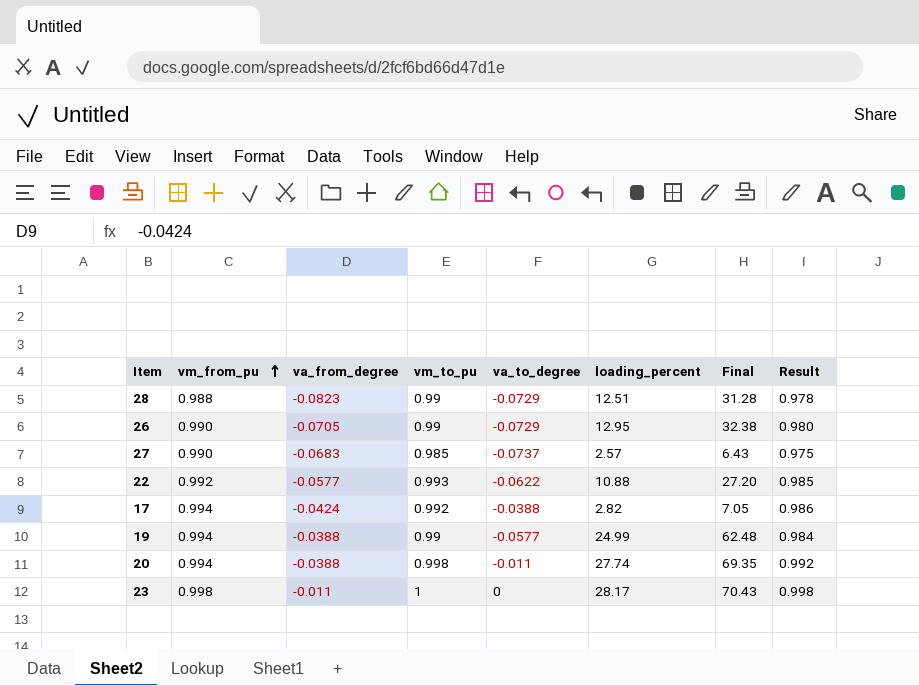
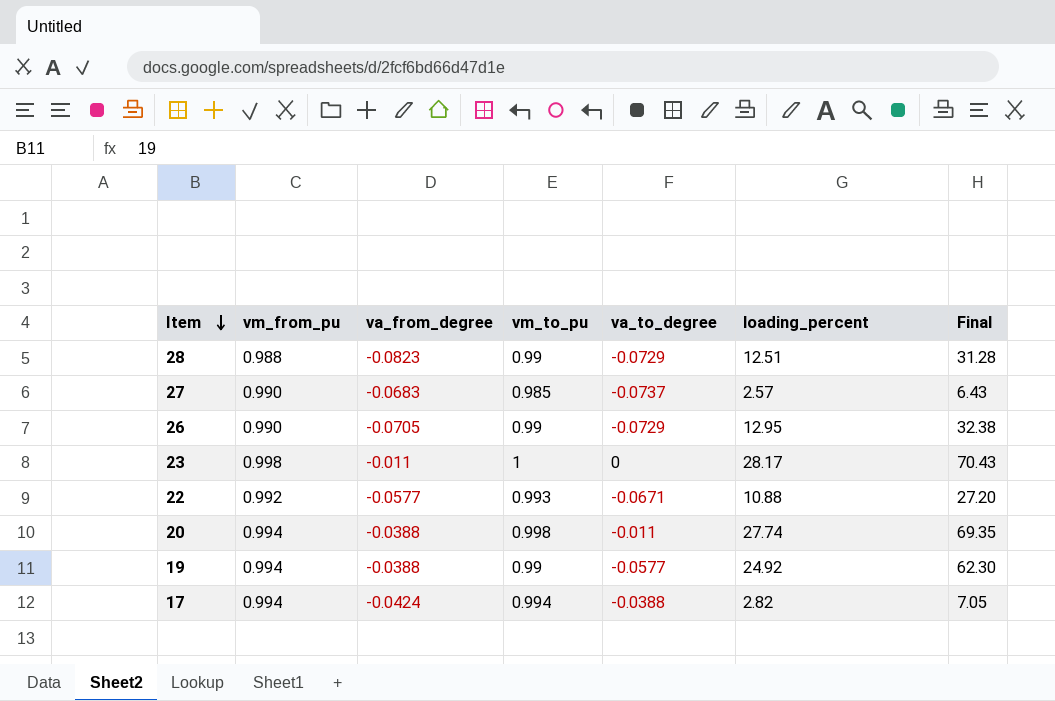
row order: vm_from_pu ascending -> Item descending
column Result | formula: [vm_from_pu] * [vm_to_pu] -> none
22 | va_to_degree: -0.0622 -> -0.0671
19 | loading_percent: 24.99 -> 24.92
19 | Final: 62.48 -> 62.30
17 | vm_to_pu: 0.992 -> 0.994

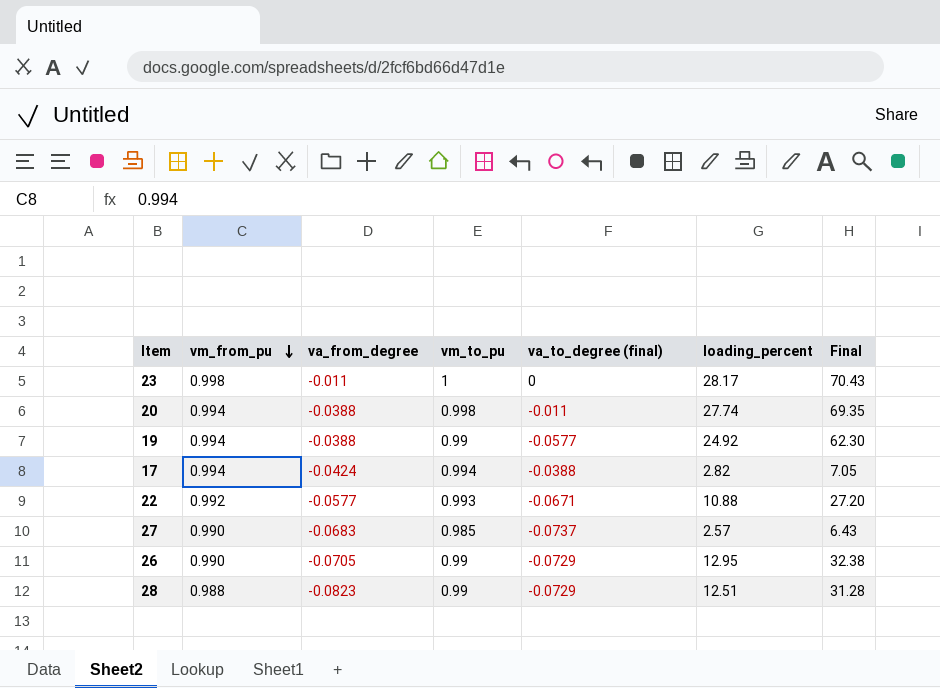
row order: Item descending -> vm_from_pu descending
column name: va_to_degree -> va_to_degree (final)

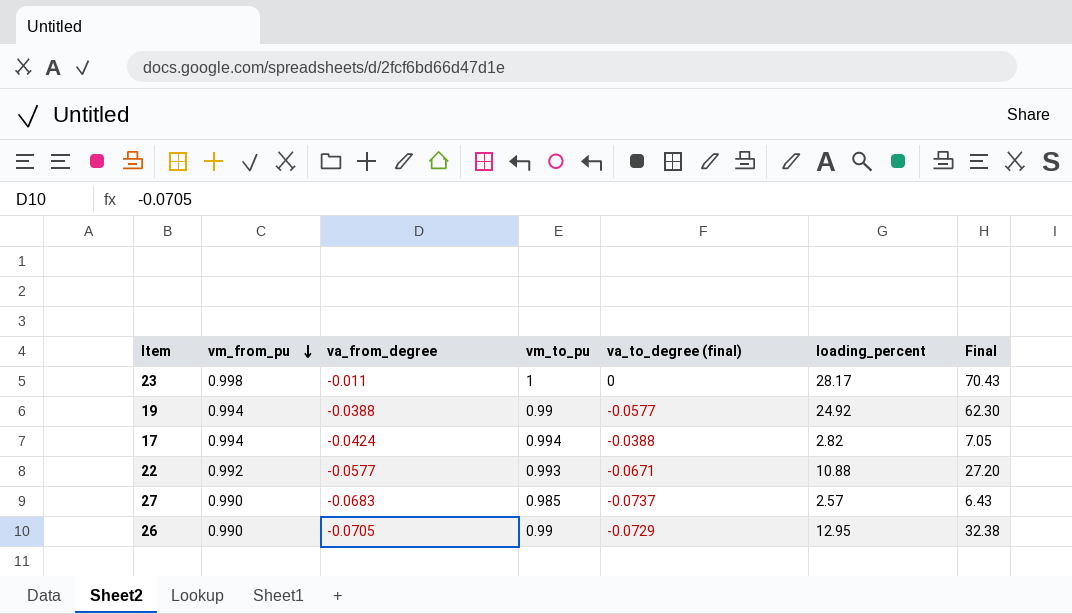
row 20: 0.994 | -0.0388 | 0.998 | -0.011 | 27.74 | 69.35 -> none
row 28: 0.988 | -0.0823 | 0.99 | -0.0729 | 12.51 | 31.28 -> none

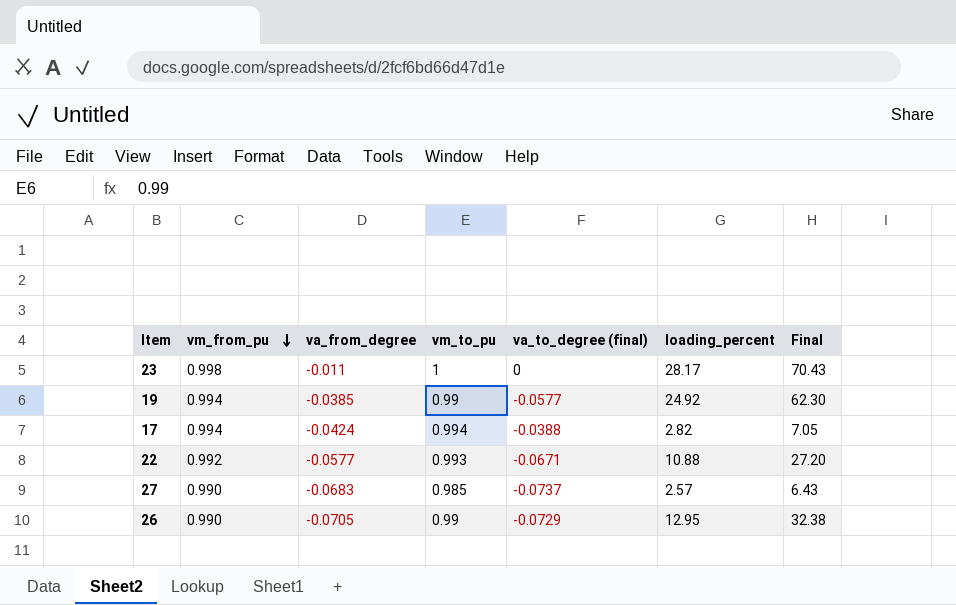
19 | va_from_degree: -0.0388 -> -0.0385

